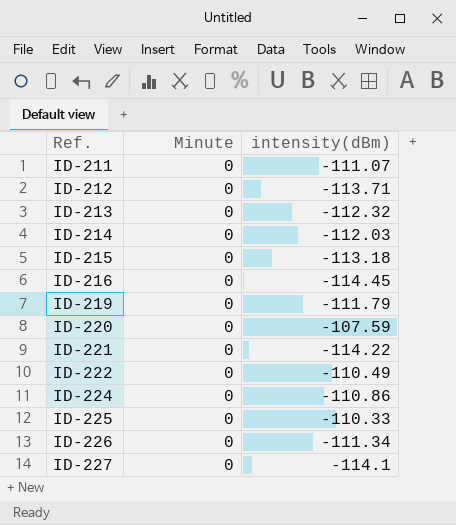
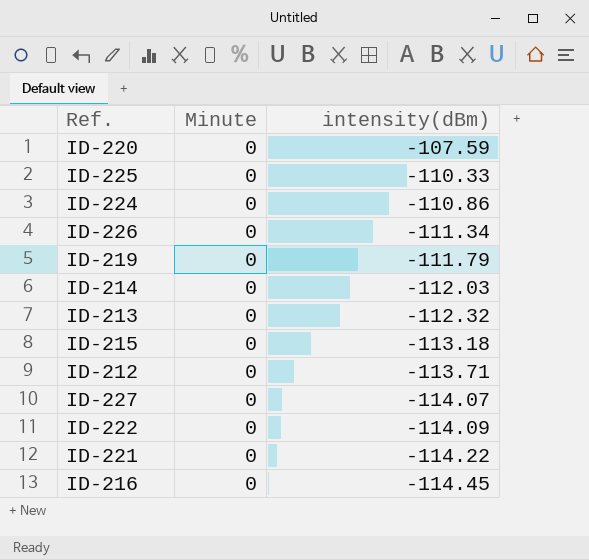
row order: Ref. ascending -> intensity(dBm) descending
row ID-211: 0 | -111.07 -> none
ID-227 | intensity(dBm): -114.1 -> -114.07
ID-222 | intensity(dBm): -110.49 -> -114.09

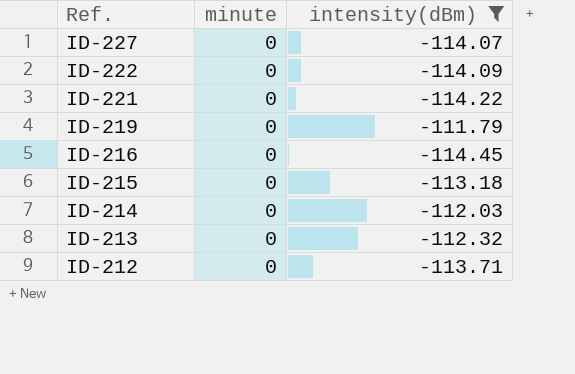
filter: none -> intensity(dBm) <= -111.79
row order: intensity(dBm) descending -> Ref. descending
column name: Minute -> minute

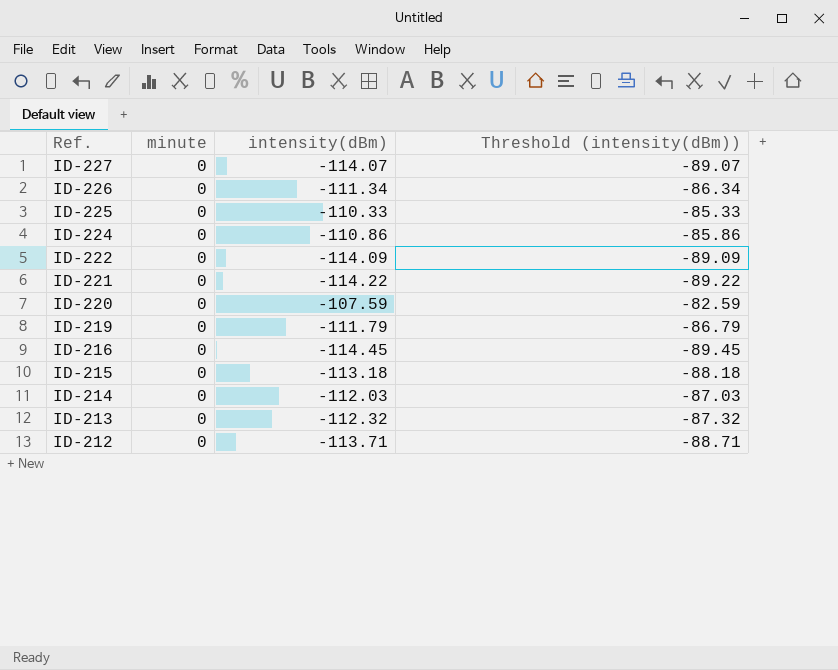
filter: intensity(dBm) <= -111.79 -> none
column Threshold (intensity(dBm)) | formula: none -> [intensity(dBm)] + 25

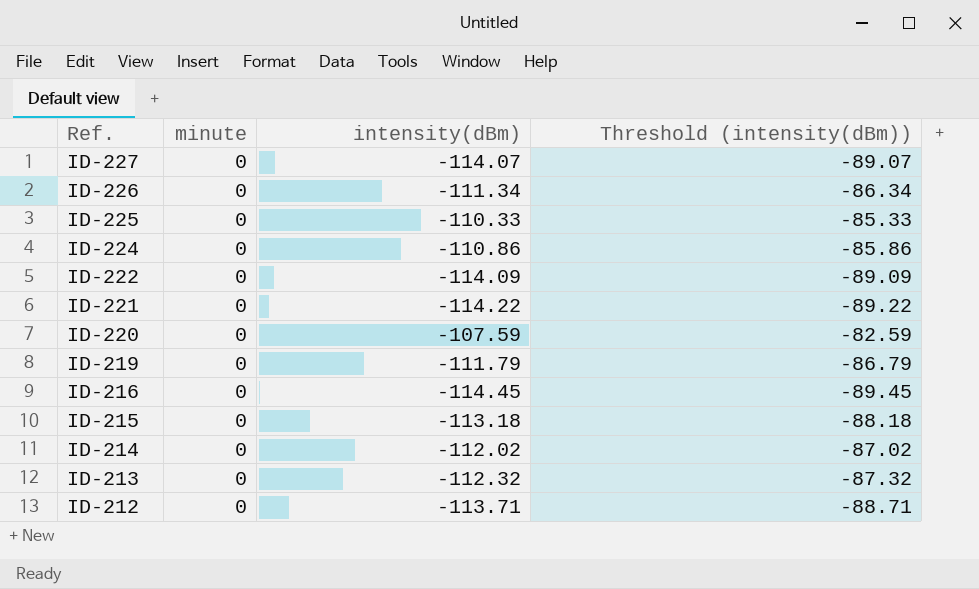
ID-214 | intensity(dBm): -112.03 -> -112.02
ID-214 | Threshold (intensity(dBm)): -87.03 -> -87.02

